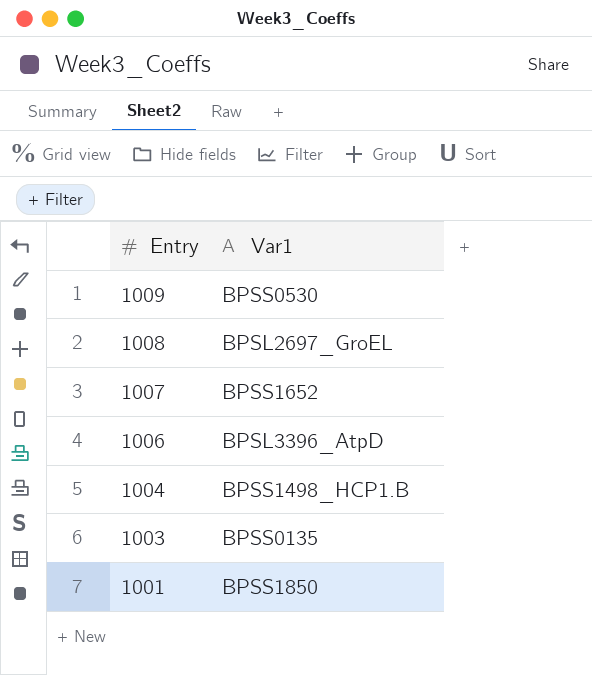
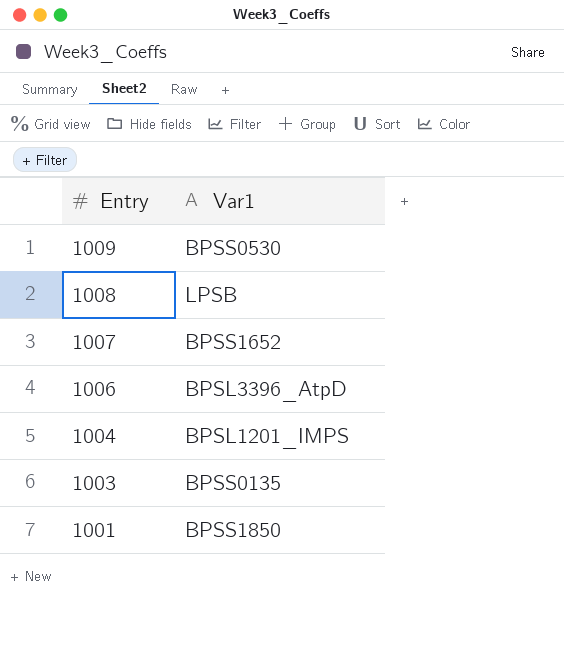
1008 | Var1: BPSL2697_GroEL -> LPSB
1004 | Var1: BPSS1498_HCP1.B -> BPSL1201_IMPS

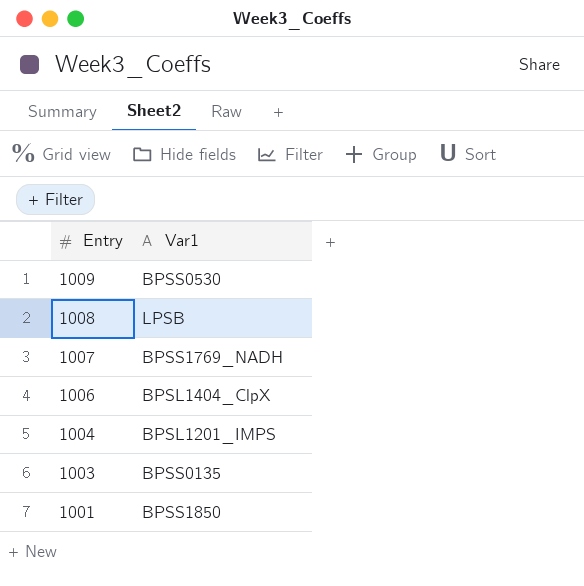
1007 | Var1: BPSS1652 -> BPSS1769_NADH
1006 | Var1: BPSL3396_AtpD -> BPSL1404_ClpX

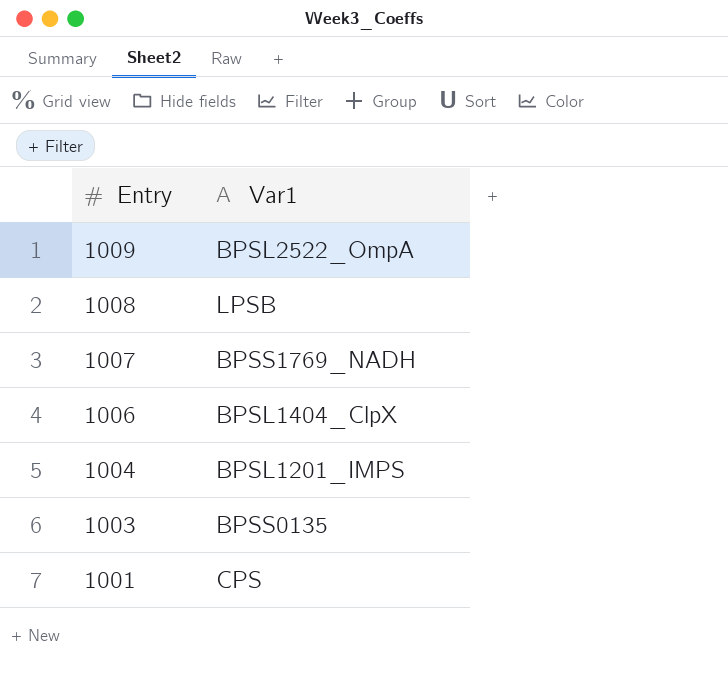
1009 | Var1: BPSS0530 -> BPSL2522_OmpA
1001 | Var1: BPSS1850 -> CPS

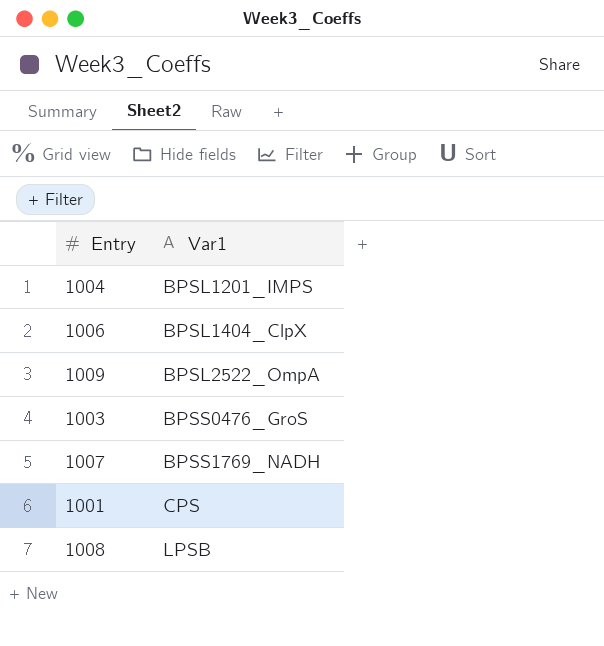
row order: Entry descending -> Var1 ascending
1003 | Var1: BPSS0135 -> BPSS0476_GroS

